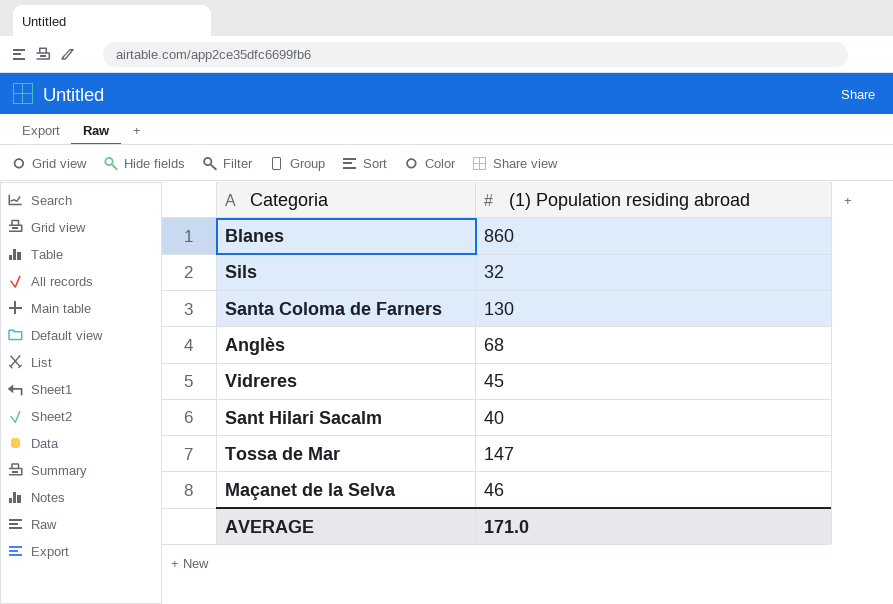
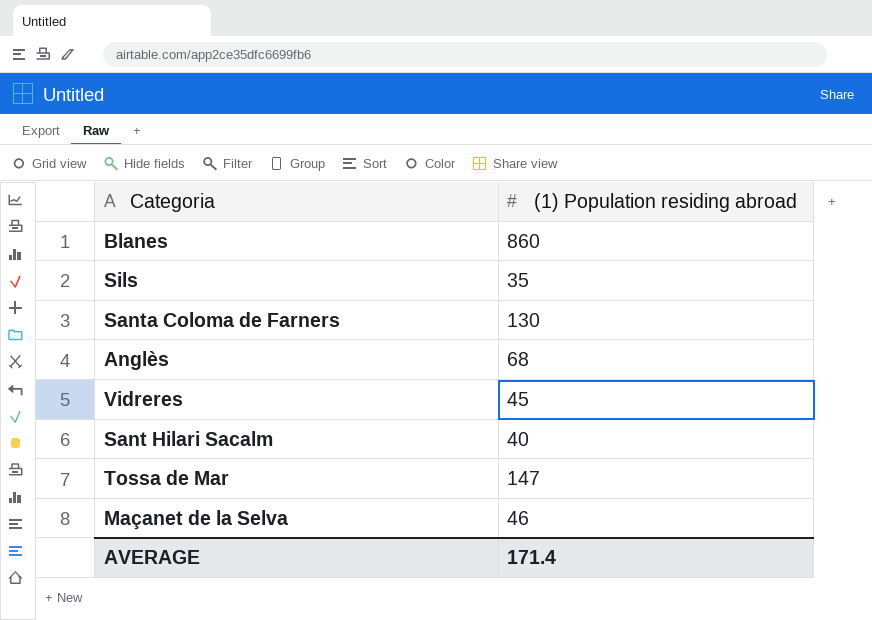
Sils | (1) Population residing abroad: 32 -> 35
AVERAGE | (1) Population residing abroad: 171.0 -> 171.4

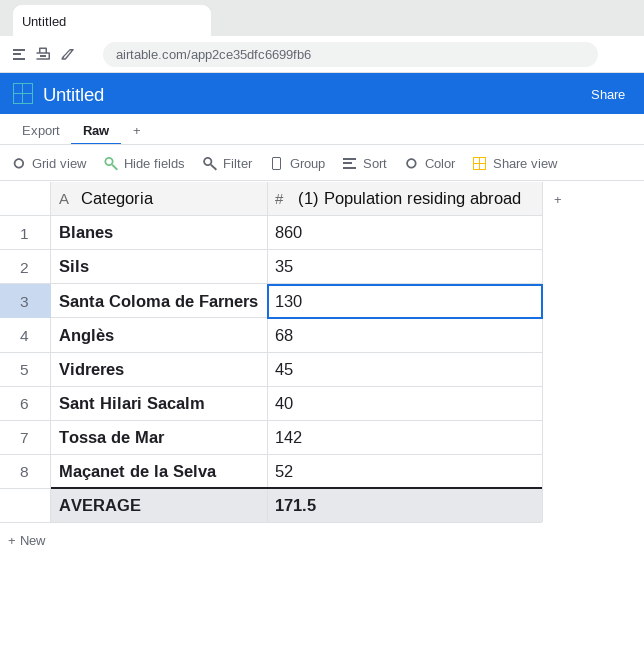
Tossa de Mar | (1) Population residing abroad: 147 -> 142
Maçanet de la Selva | (1) Population residing abroad: 46 -> 52
AVERAGE | (1) Population residing abroad: 171.4 -> 171.5

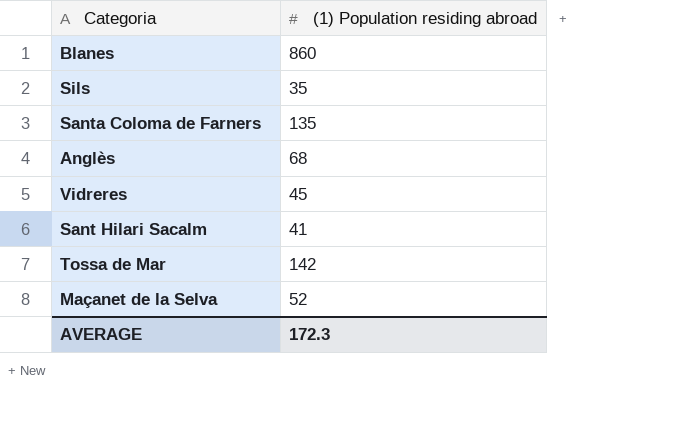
Santa Coloma de Farners | (1) Population residing abroad: 130 -> 135
Sant Hilari Sacalm | (1) Population residing abroad: 40 -> 41
AVERAGE | (1) Population residing abroad: 171.5 -> 172.3

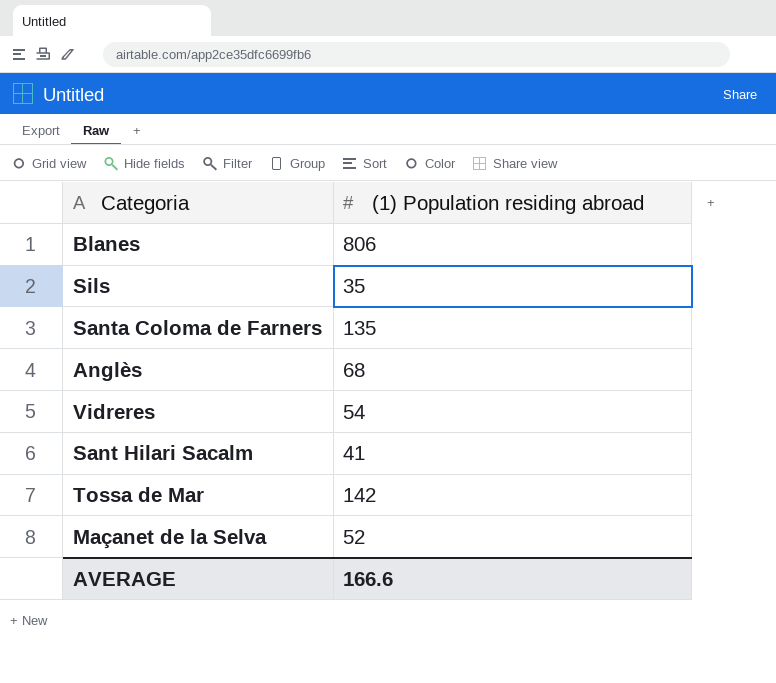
Blanes | (1) Population residing abroad: 860 -> 806
Vidreres | (1) Population residing abroad: 45 -> 54
AVERAGE | (1) Population residing abroad: 172.3 -> 166.6

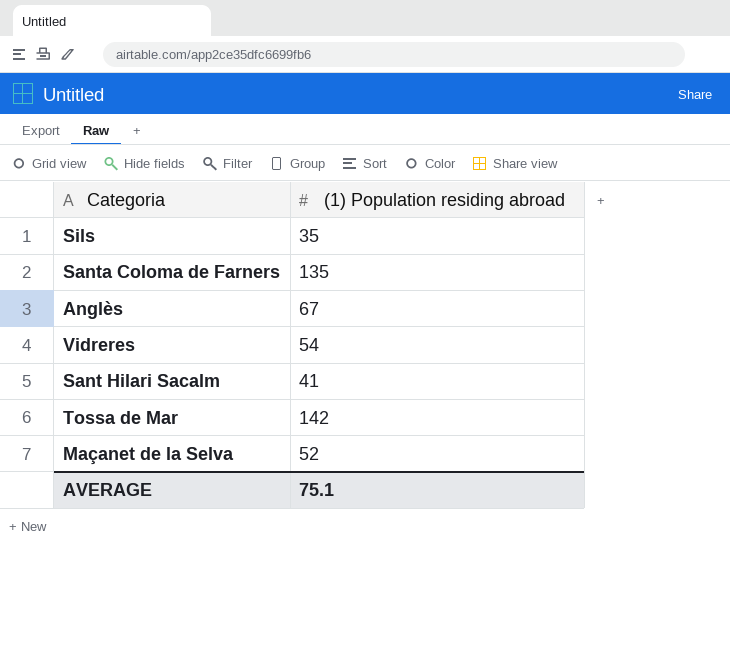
row Blanes: 806 -> none
Anglès | (1) Population residing abroad: 68 -> 67
AVERAGE | (1) Population residing abroad: 166.6 -> 75.1

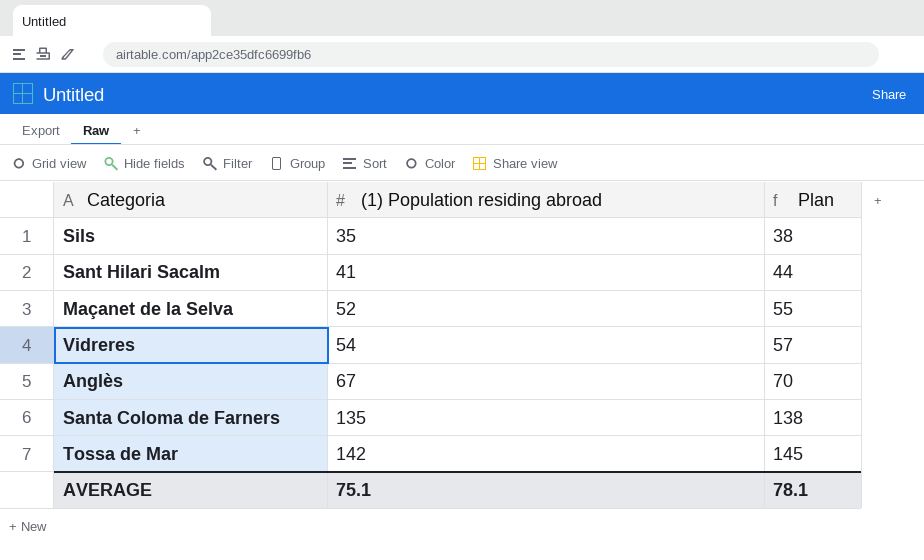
row order: none -> (1) Population residing abroad ascending
column Plan | formula: none -> [(1) Population residing abroad] + 3

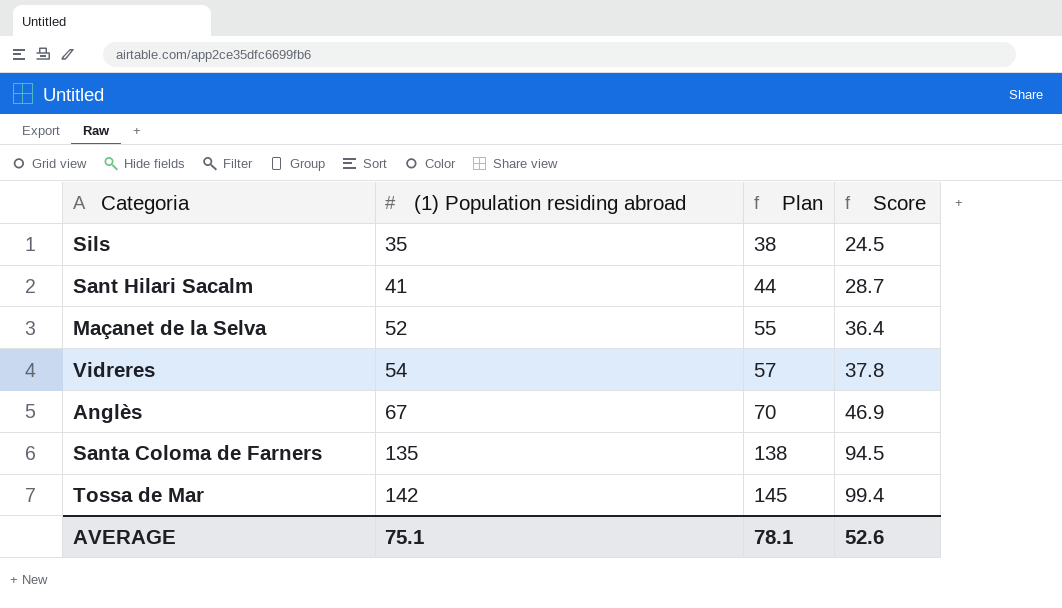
column Score | formula: none -> [(1) Population residing abroad] * 0.7

